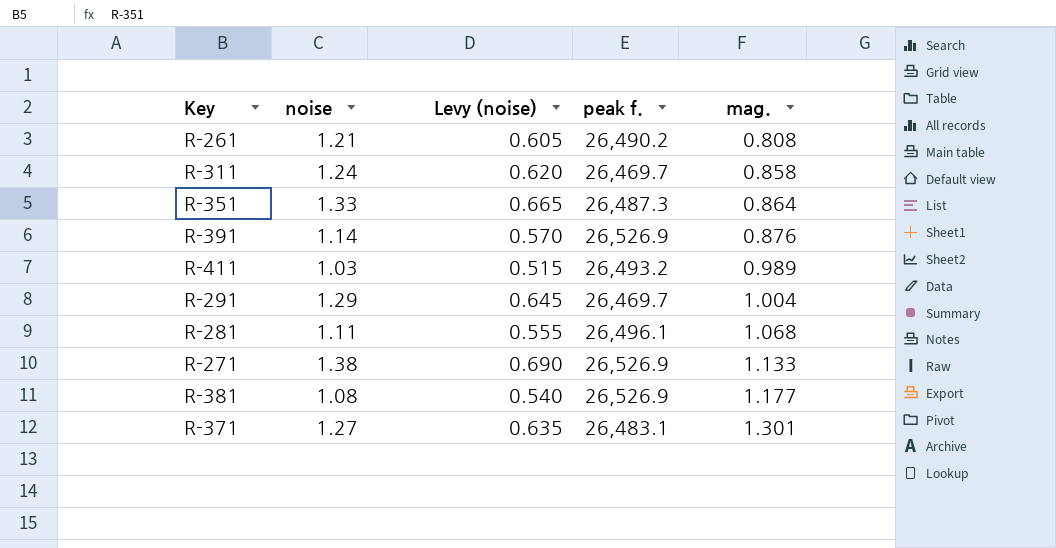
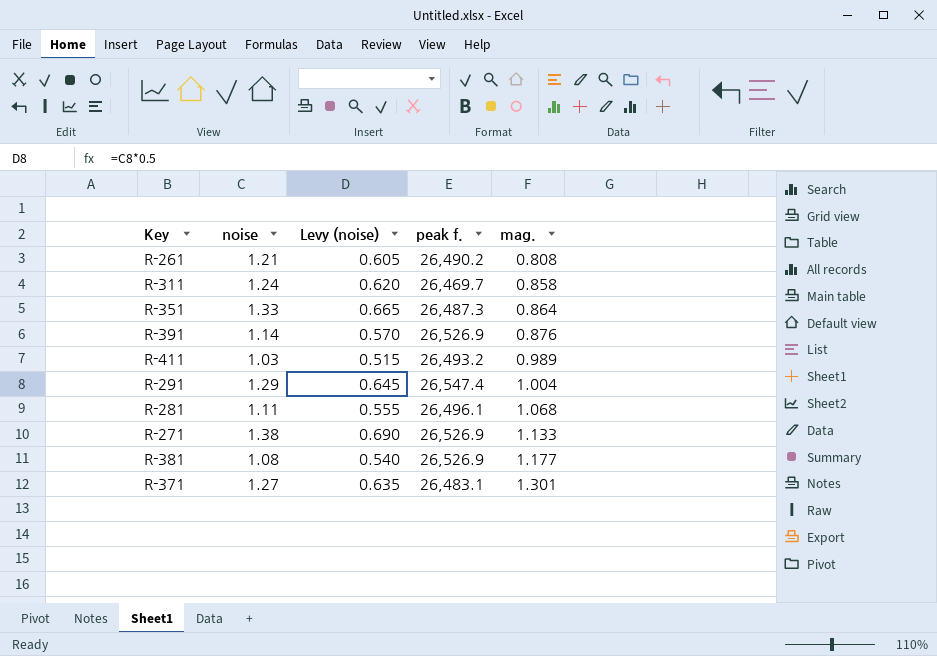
R-291 | peak f.: 26,469.7 -> 26,547.4

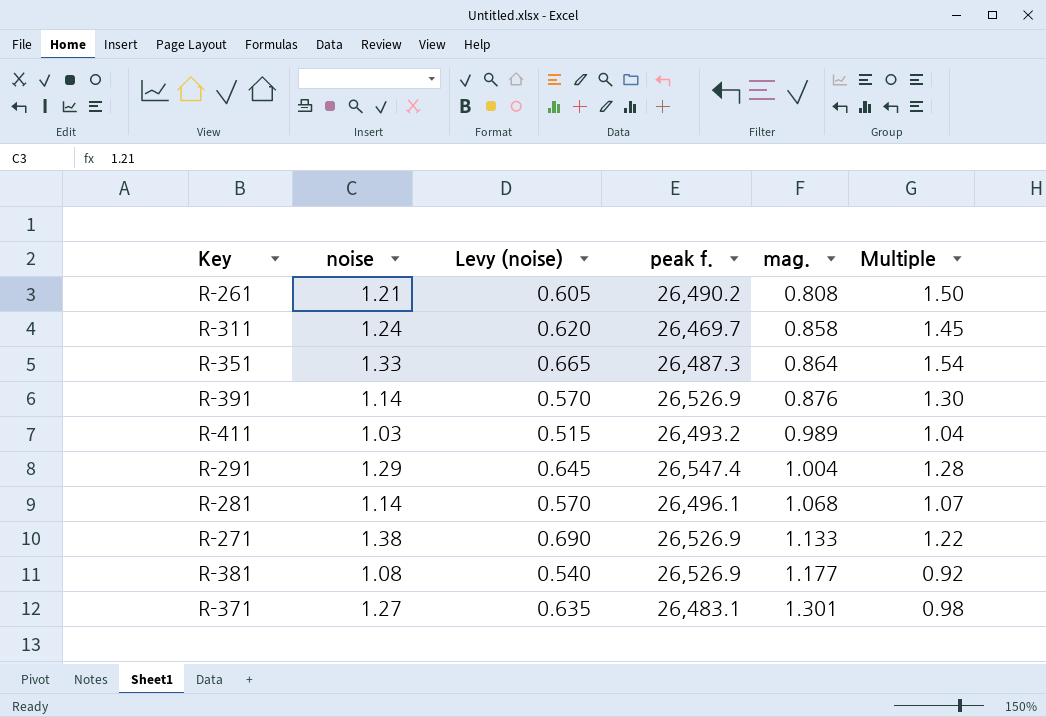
column Multiple | formula: none -> [noise] / [mag.]
R-281 | noise: 1.11 -> 1.14
R-281 | Levy (noise): 0.555 -> 0.570

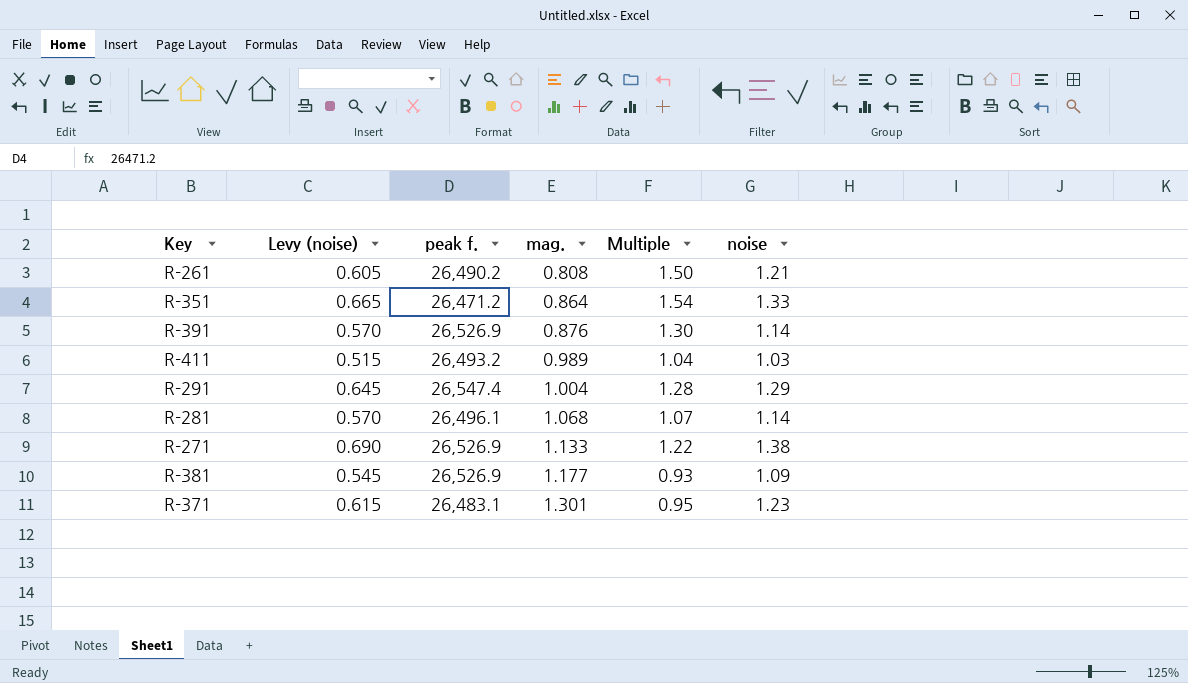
column noise | position: 2 -> 6
row R-311: 1.24 | 0.620 | 26,469.7 | 0.858 | 1.45 -> none
R-351 | peak f.: 26,487.3 -> 26,471.2
R-381 | Levy (noise): 0.540 -> 0.545
R-381 | Multiple: 0.92 -> 0.93
R-381 | noise: 1.08 -> 1.09
R-371 | Levy (noise): 0.635 -> 0.615
R-371 | Multiple: 0.98 -> 0.95
R-371 | noise: 1.27 -> 1.23

